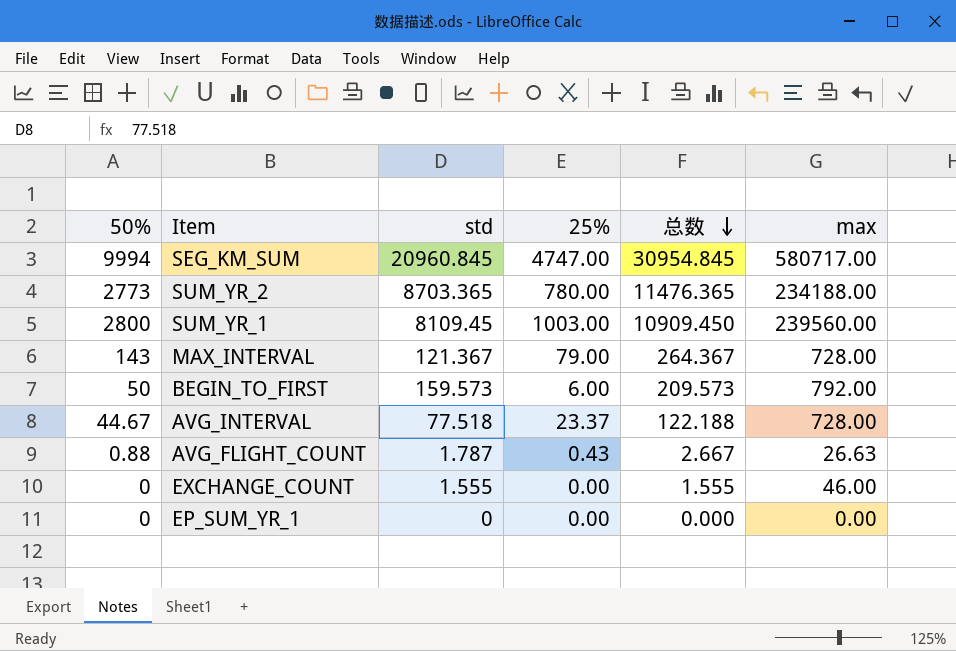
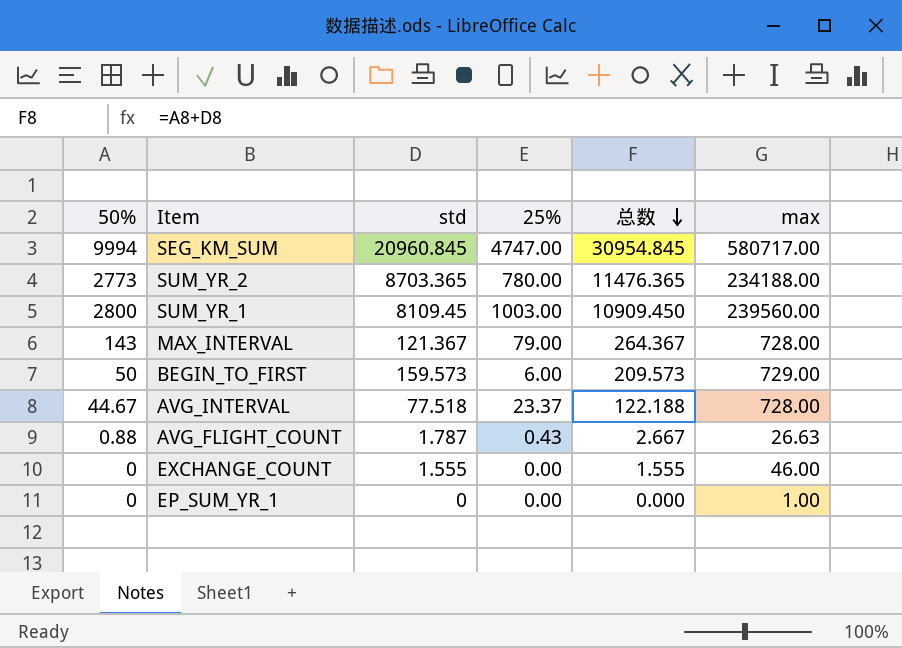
BEGIN_TO_FIRST | max: 792.00 -> 729.00
EP_SUM_YR_1 | max: 0.00 -> 1.00

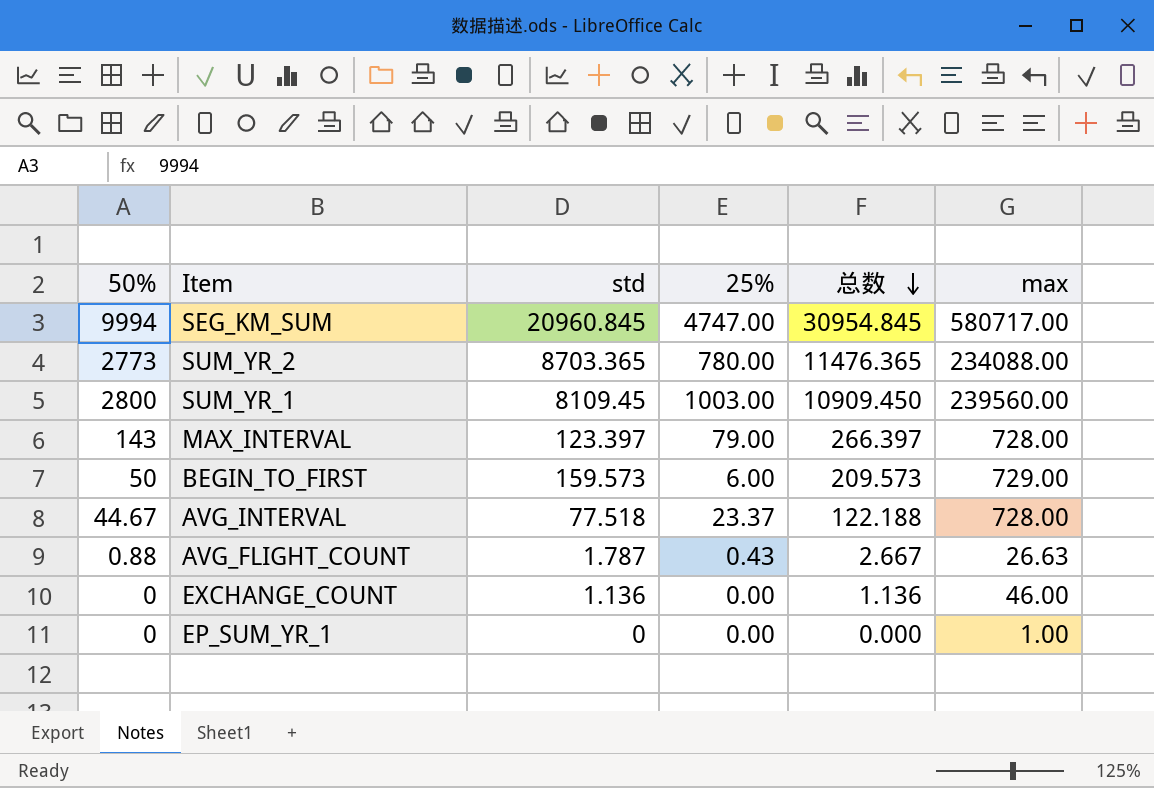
SUM_YR_2 | max: 234188.00 -> 234088.00
MAX_INTERVAL | std: 121.367 -> 123.397
MAX_INTERVAL | 总数: 264.367 -> 266.397
EXCHANGE_COUNT | std: 1.555 -> 1.136
EXCHANGE_COUNT | 总数: 1.555 -> 1.136

